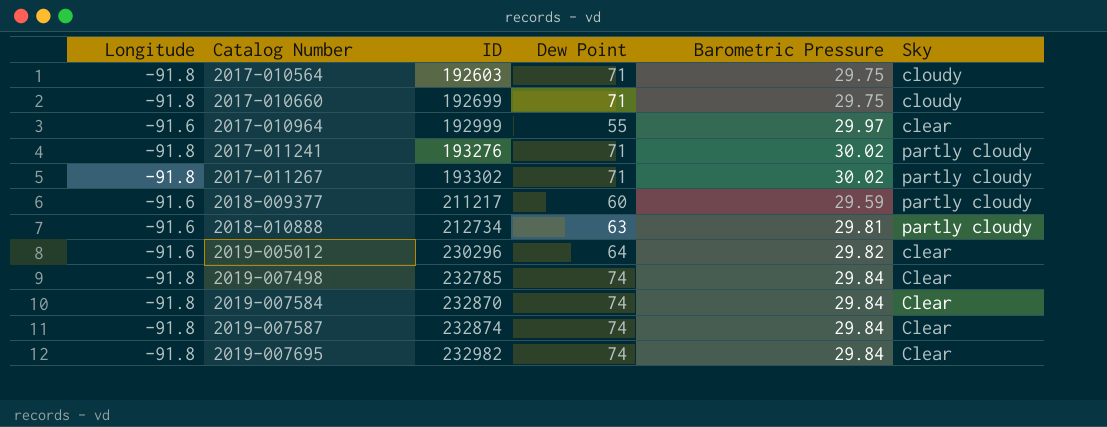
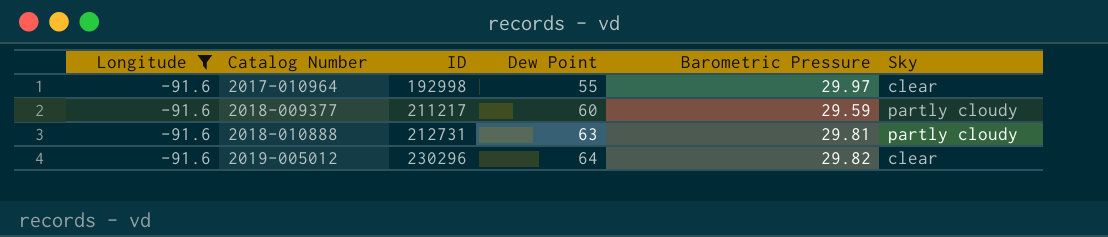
filter: none -> Longitude = -91.6
2017-010964 | ID: 192999 -> 192998
2018-010888 | ID: 212734 -> 212731

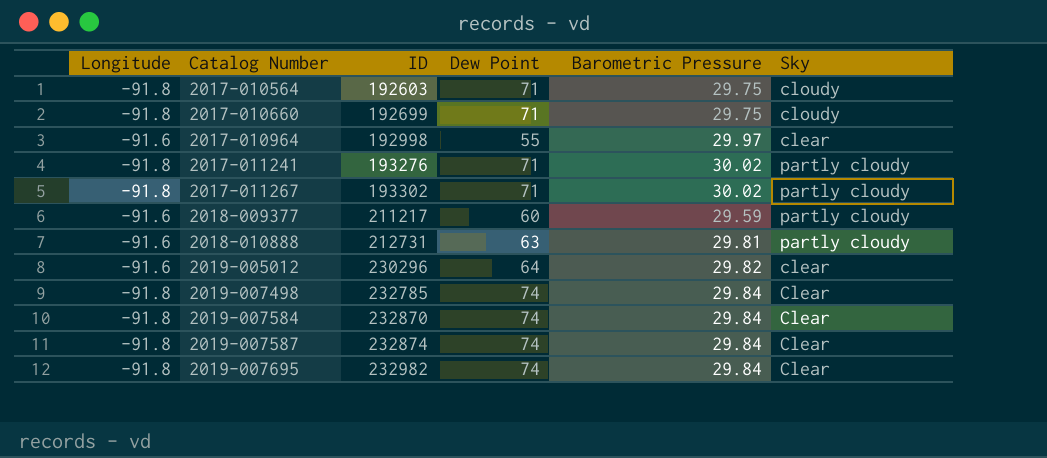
filter: Longitude = -91.6 -> none

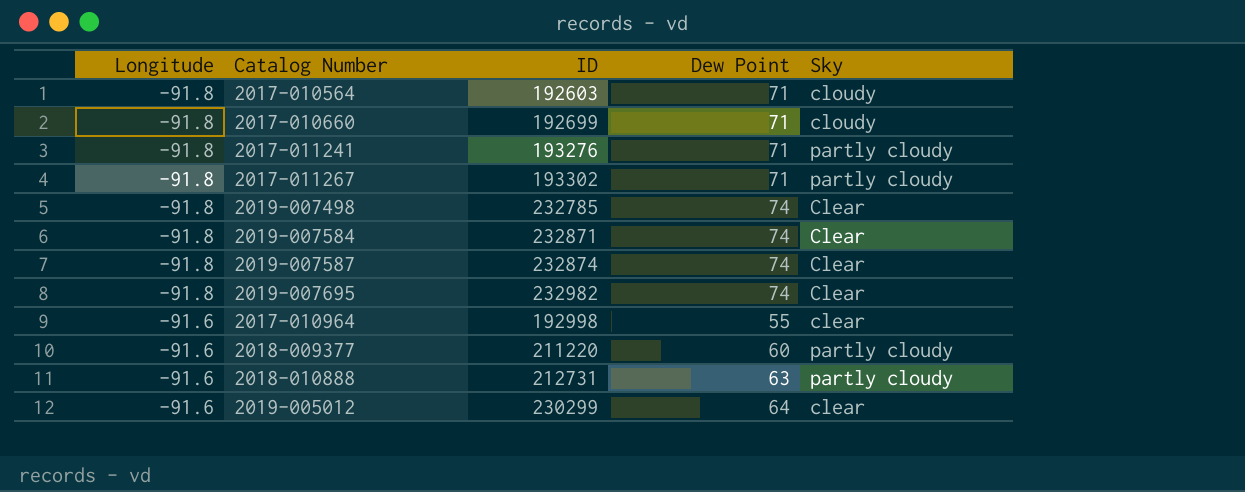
row order: Catalog Number ascending -> Longitude ascending
column Barometric Pressure | position: 5 -> none
2019-007584 | ID: 232870 -> 232871
2018-009377 | ID: 211217 -> 211220
2019-005012 | ID: 230296 -> 230299

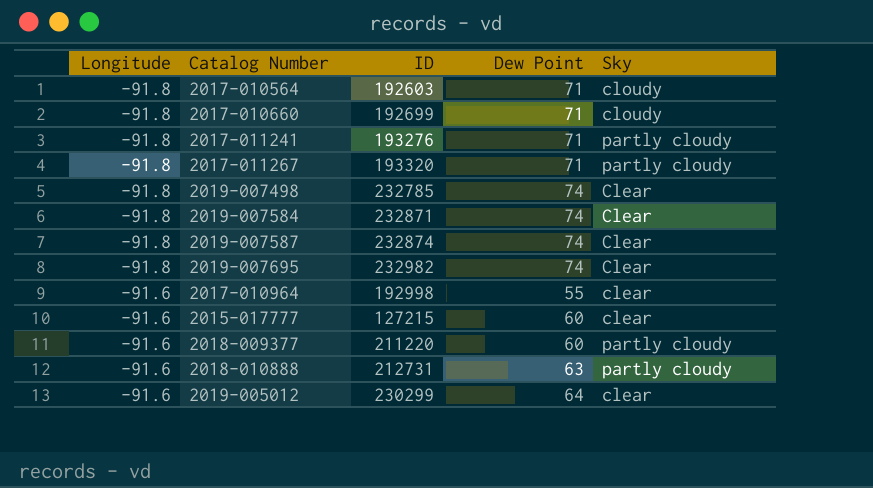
2017-011267 | ID: 193302 -> 193320
row 2015-017777: none -> -91.6 | 127215 | 60 | clear

